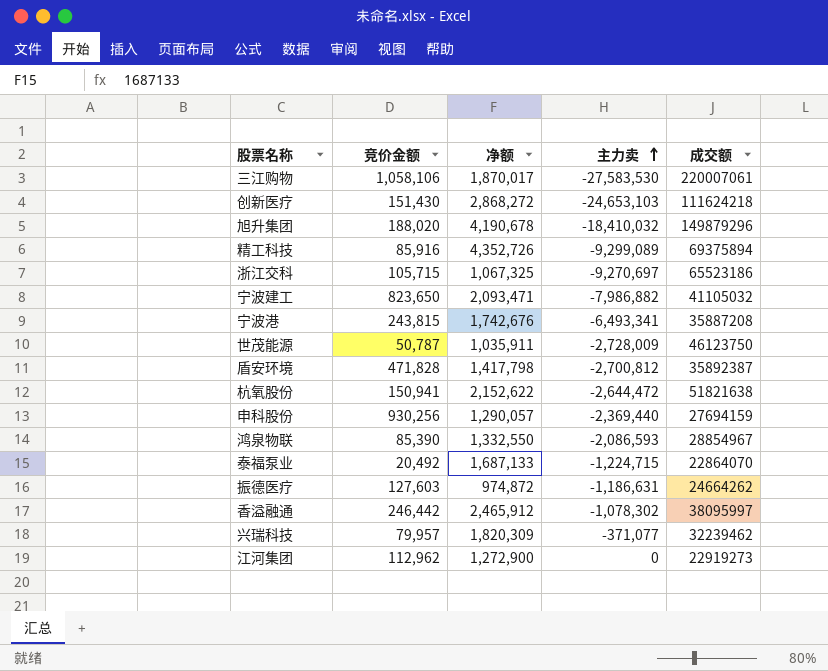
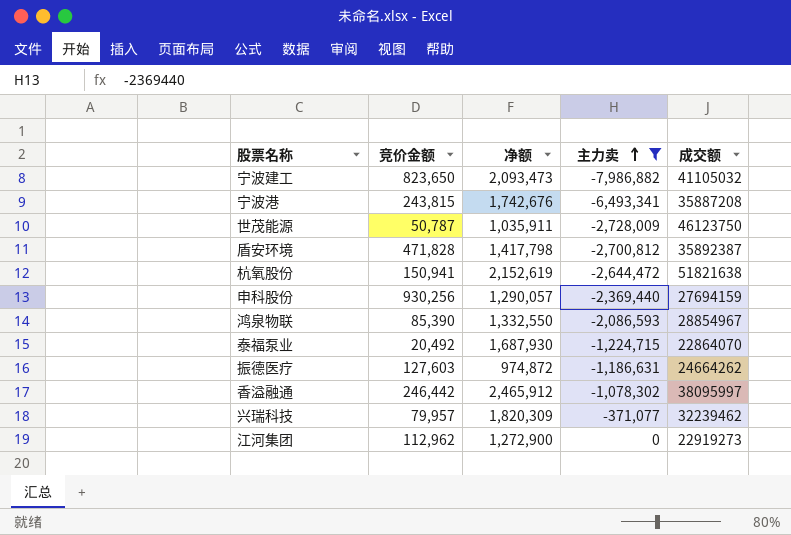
filter: none -> 主力卖 >= -7,986,882
宁波建工 | 净额: 2,093,471 -> 2,093,473
杭氧股份 | 净额: 2,152,622 -> 2,152,619
泰福泵业 | 净额: 1,687,133 -> 1,687,930

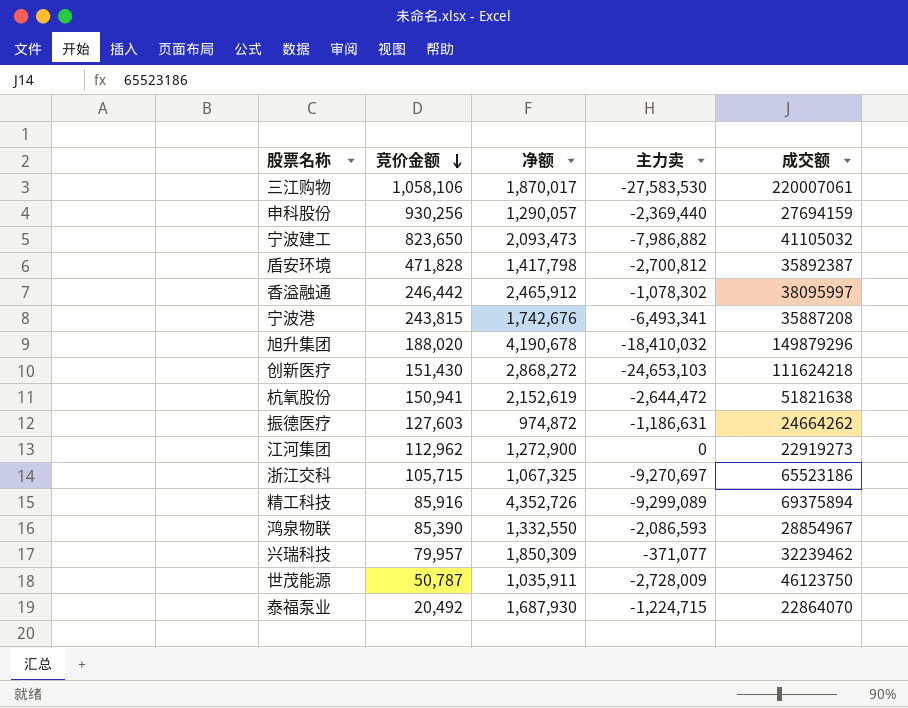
filter: 主力卖 >= -7,986,882 -> none
row order: 主力卖 ascending -> 竞价金额 descending
兴瑞科技 | 净额: 1,820,309 -> 1,850,309

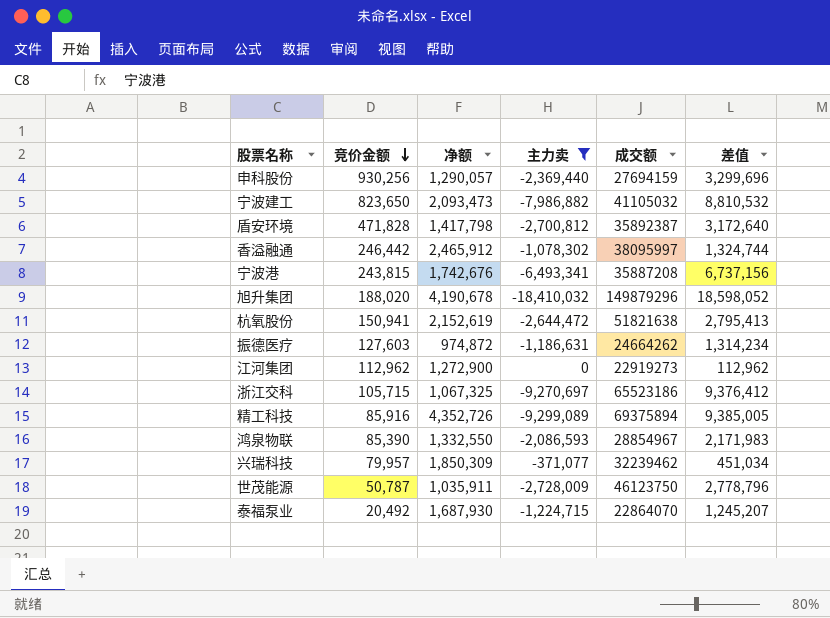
filter: none -> 主力卖 >= -18,410,032
column 差值 | formula: none -> [竞价金额] - [主力卖]

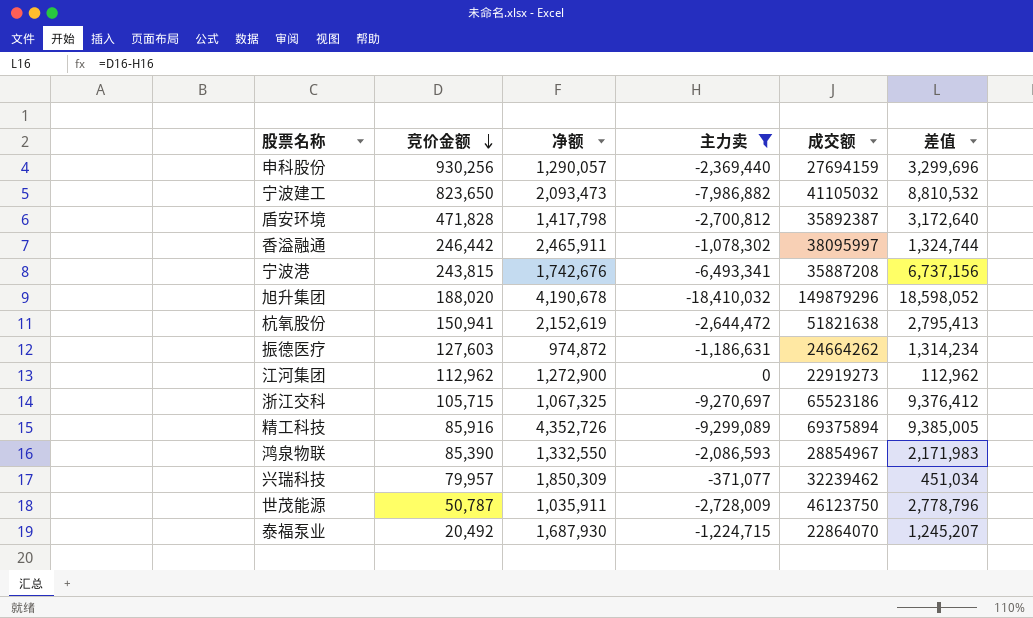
香溢融通 | 净额: 2,465,912 -> 2,465,911

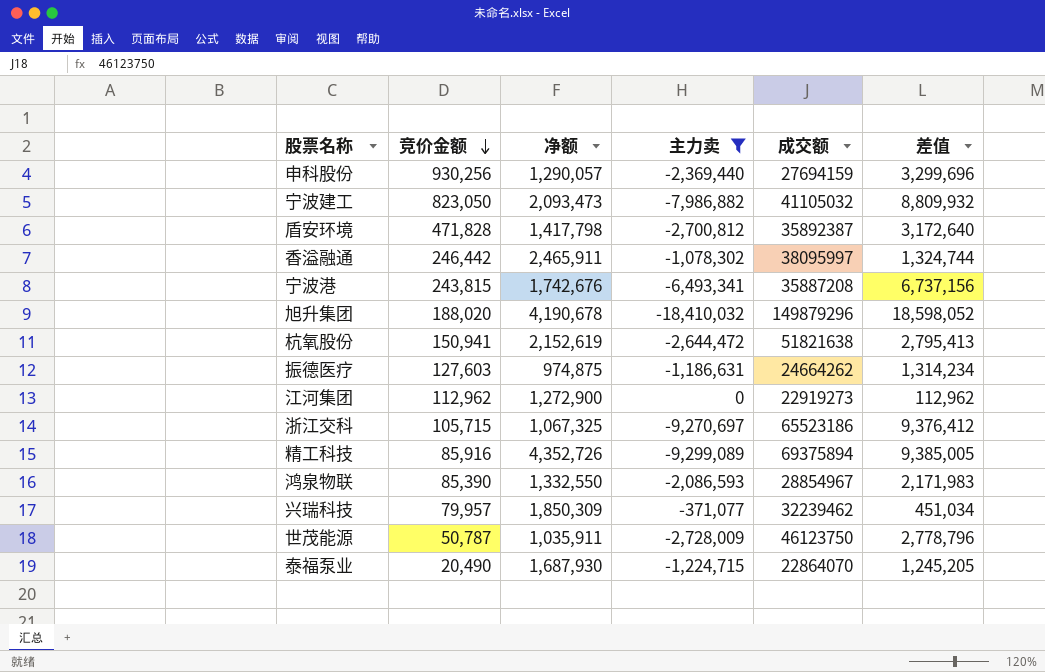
宁波建工 | 竞价金额: 823,650 -> 823,050
宁波建工 | 差值: 8,810,532 -> 8,809,932
振德医疗 | 净额: 974,872 -> 974,875
泰福泵业 | 竞价金额: 20,492 -> 20,490
泰福泵业 | 差值: 1,245,207 -> 1,245,205

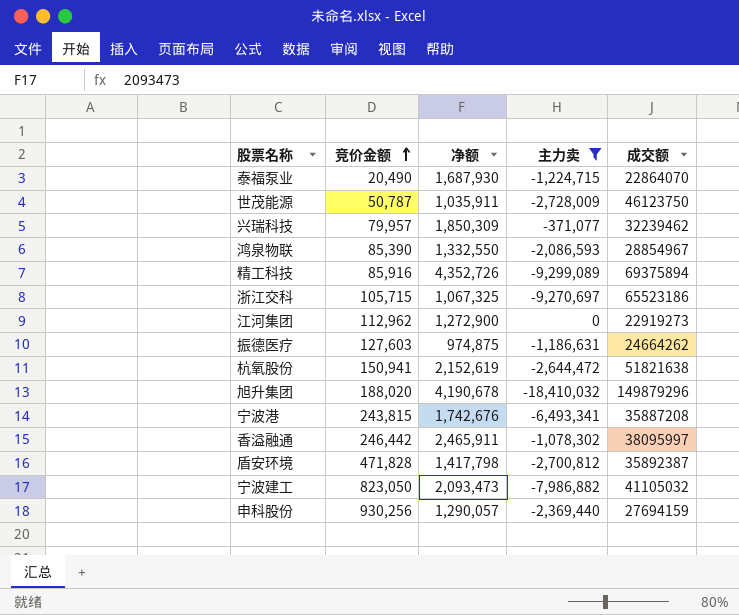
row order: 竞价金额 descending -> 竞价金额 ascending
column 差值 | formula: [竞价金额] - [主力卖] -> none

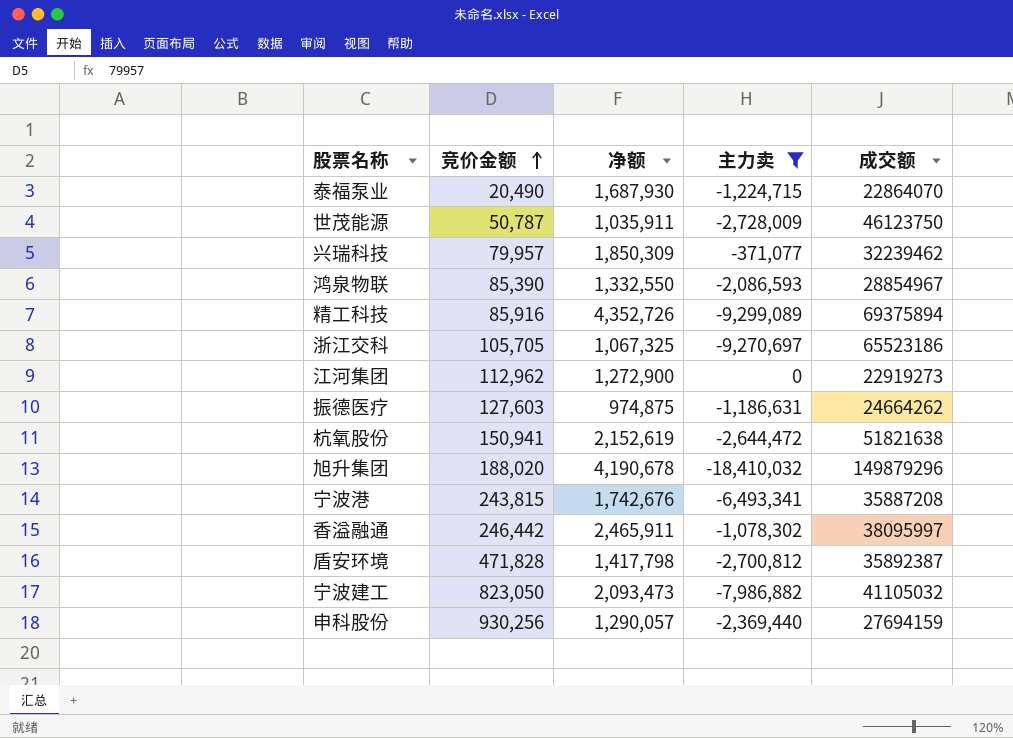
浙江交科 | 竞价金额: 105,715 -> 105,705

